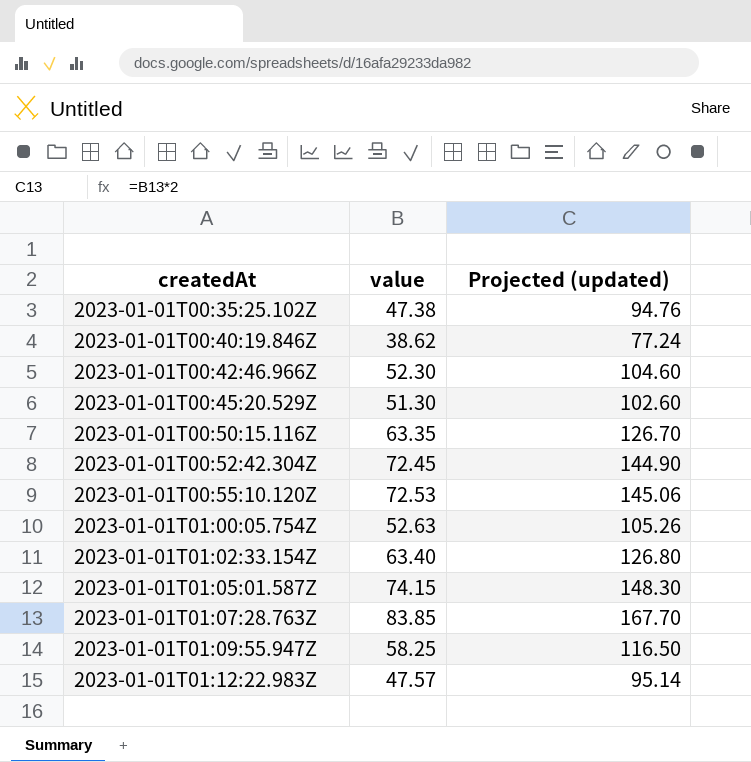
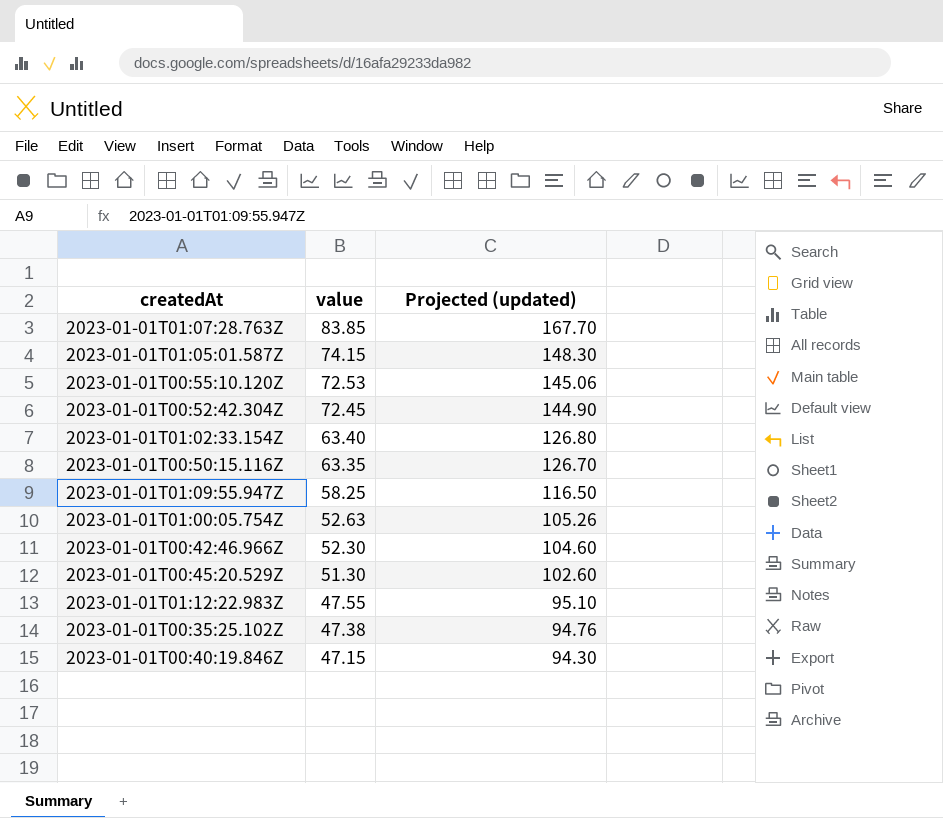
row order: createdAt ascending -> value descending
2023-01-01T01:12:22.983Z | value: 47.57 -> 47.55
2023-01-01T01:12:22.983Z | Projected (updated): 95.14 -> 95.10
2023-01-01T00:40:19.846Z | value: 38.62 -> 47.15
2023-01-01T00:40:19.846Z | Projected (updated): 77.24 -> 94.30

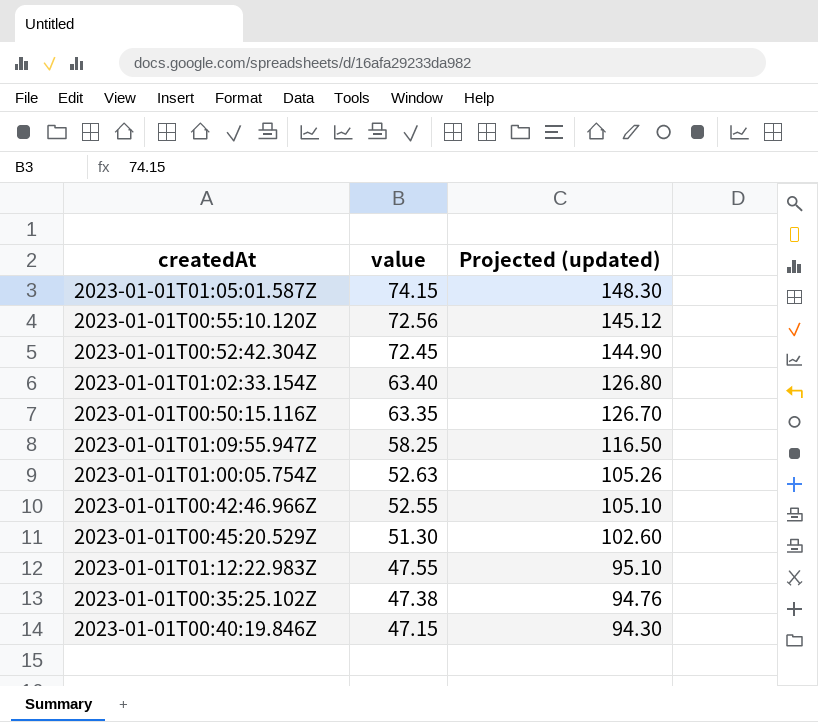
row 2023-01-01T01:07:28.763Z: 83.85 | 167.70 -> none
2023-01-01T00:55:10.120Z | value: 72.53 -> 72.56
2023-01-01T00:55:10.120Z | Projected (updated): 145.06 -> 145.12
2023-01-01T00:42:46.966Z | value: 52.30 -> 52.55
2023-01-01T00:42:46.966Z | Projected (updated): 104.60 -> 105.10

